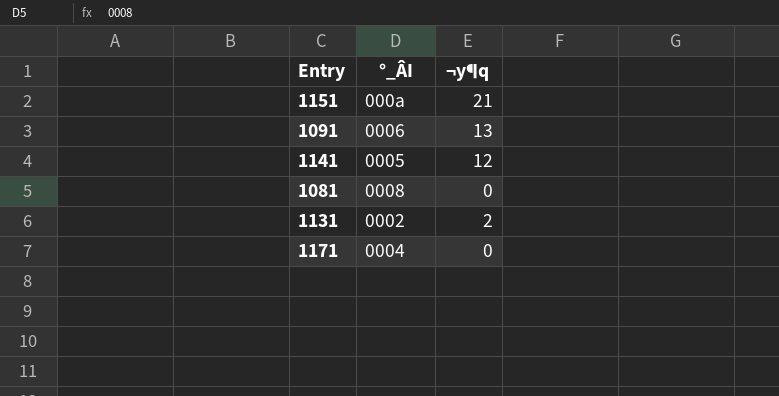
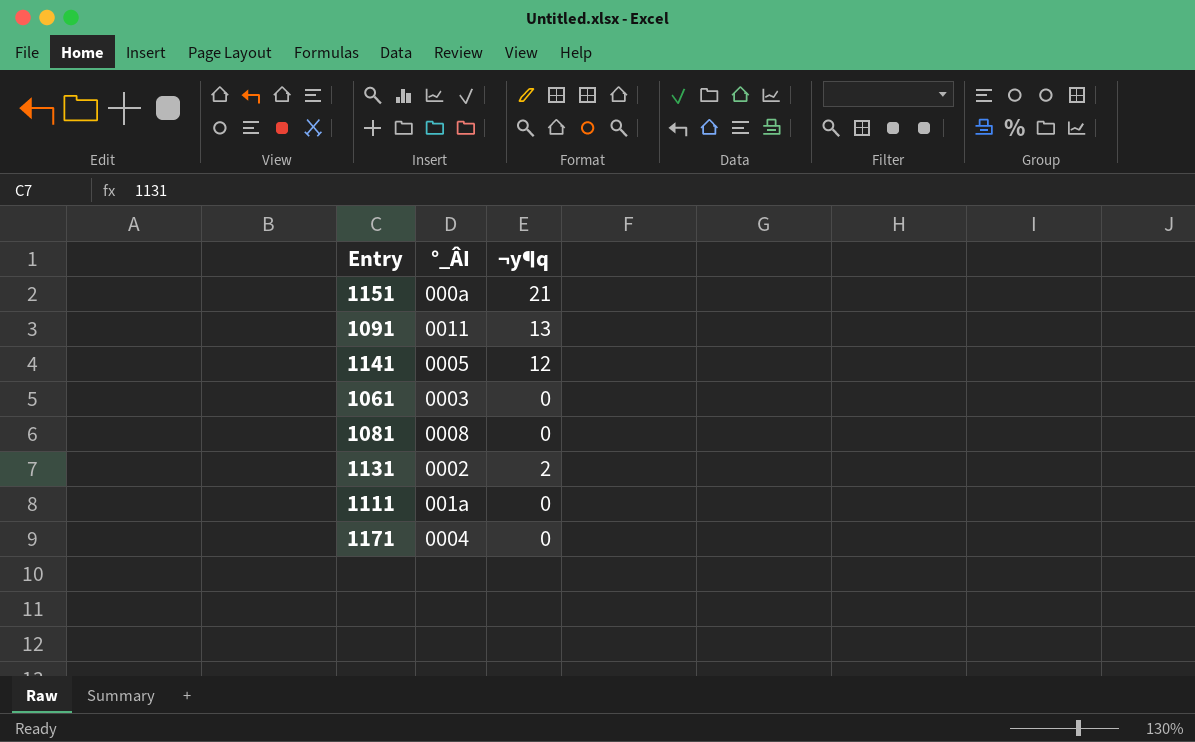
1091 | °_ÂI: 0006 -> 0011
row 1061: none -> 0003 | 0
row 1111: none -> 001a | 0

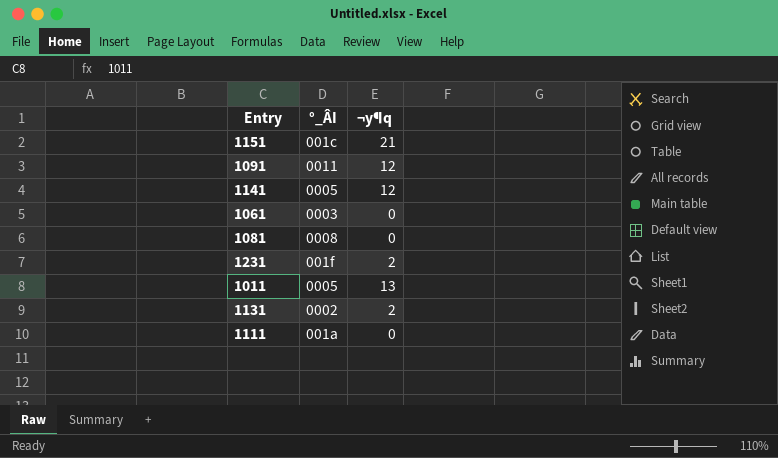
row 1171: 0004 | 0 -> none
1151 | °_ÂI: 000a -> 001c
1091 | ¬y¶q: 13 -> 12
row 1231: none -> 001f | 2
row 1011: none -> 0005 | 13

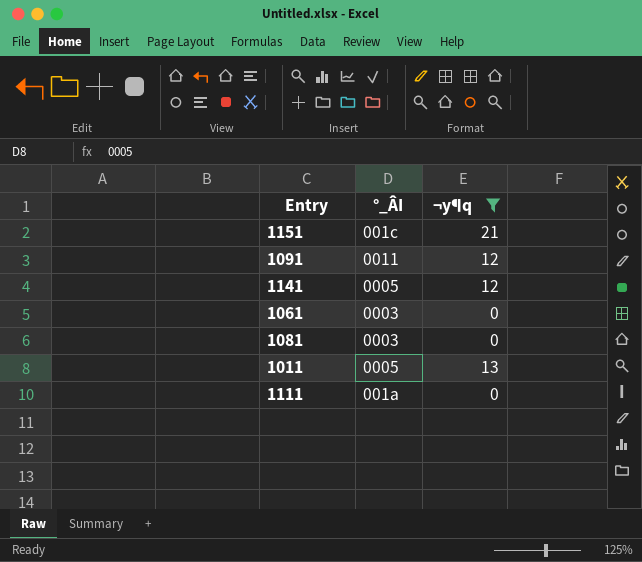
filter: none -> ¬y¶q != 2
1081 | °_ÂI: 0008 -> 0003

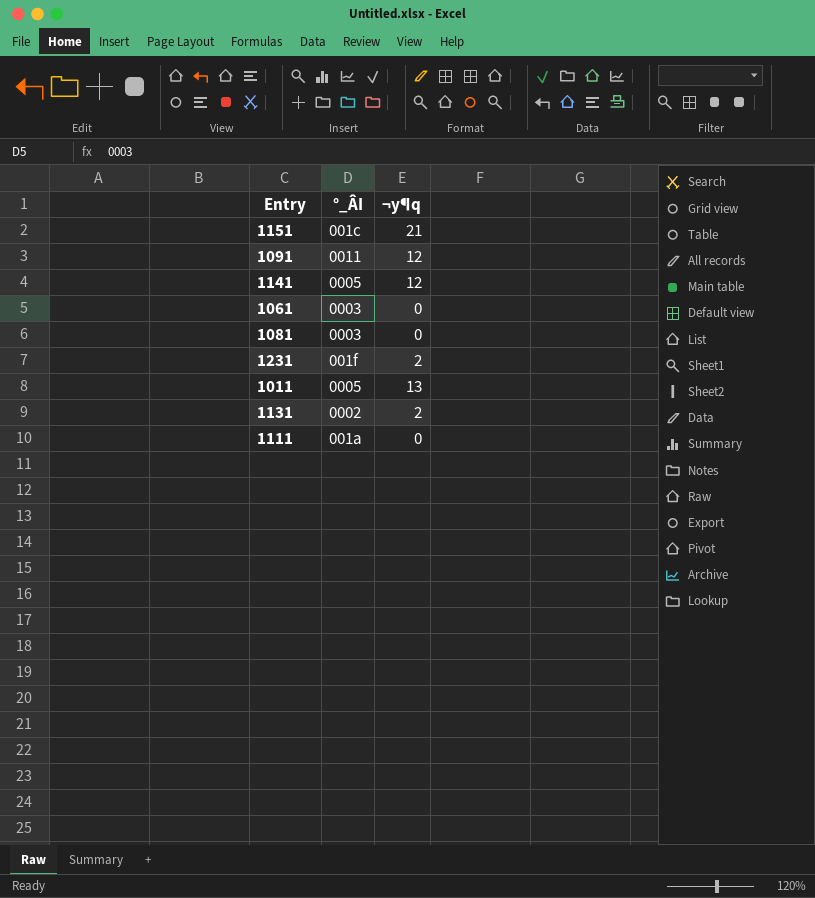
filter: ¬y¶q != 2 -> none

